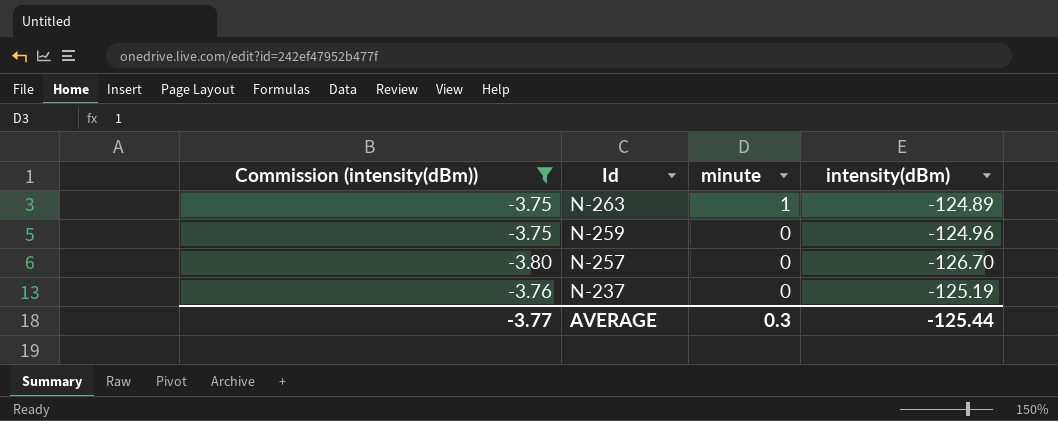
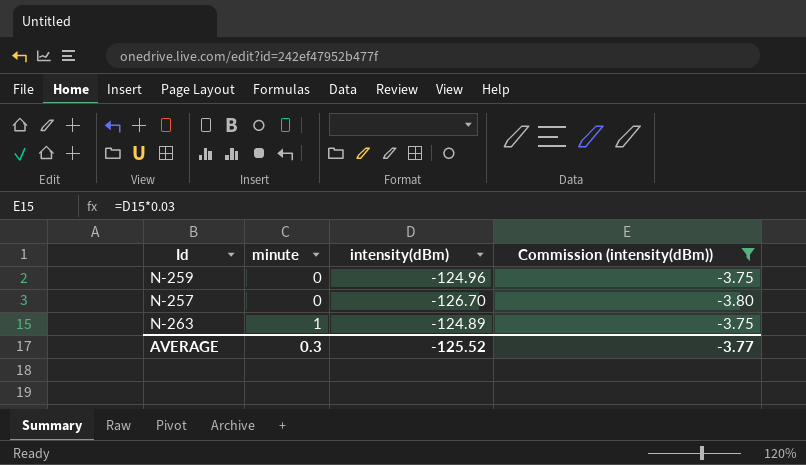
row order: Id descending -> minute ascending
column Commission (intensity(dBm)) | position: 1 -> 4
row N-237: -3.76 | 0 | -125.19 -> none
AVERAGE | intensity(dBm): -125.44 -> -125.52

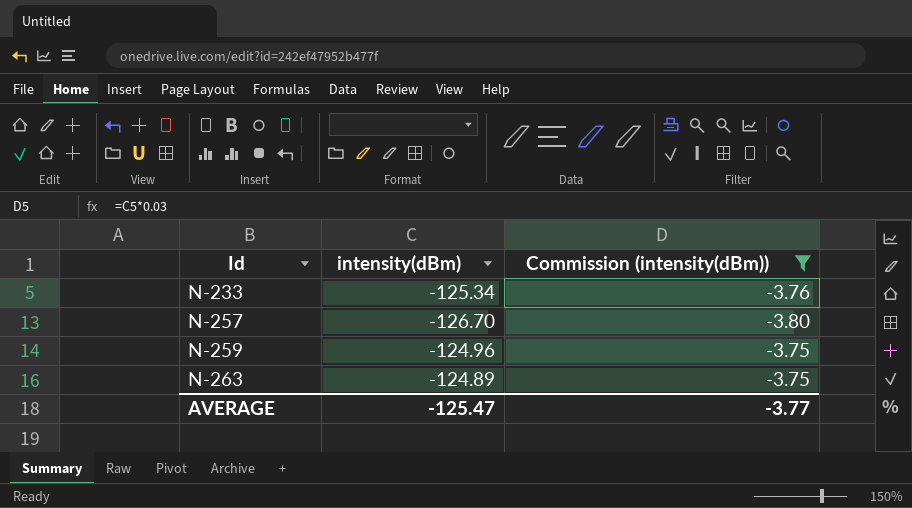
row order: minute ascending -> Id ascending
column minute | position: 2 -> none
row N-233: none -> -125.34 | -3.76
AVERAGE | intensity(dBm): -125.52 -> -125.47

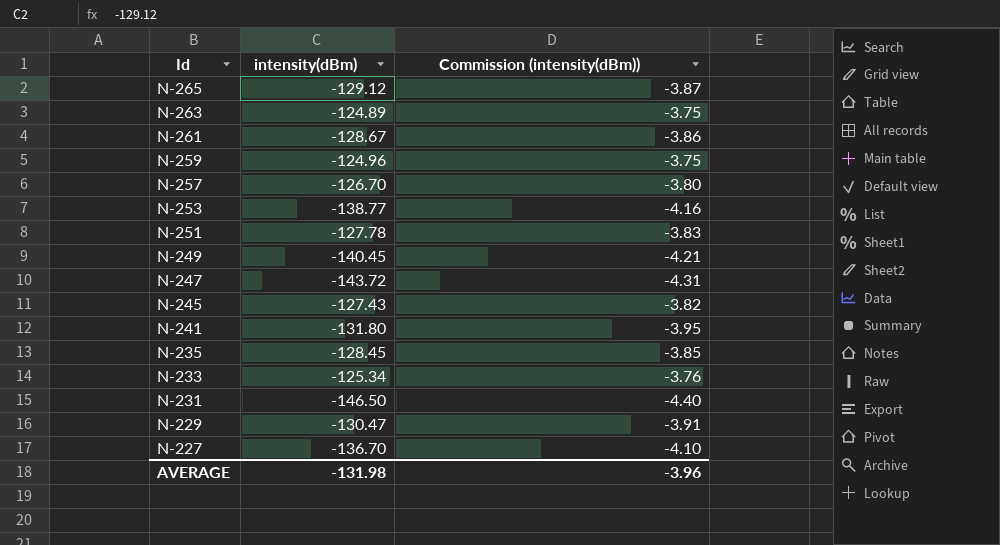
filter: Commission (intensity(dBm)) >= -3.80 -> none
row order: Id ascending -> Id descending
AVERAGE | intensity(dBm): -125.47 -> -131.98
AVERAGE | Commission (intensity(dBm)): -3.77 -> -3.96

